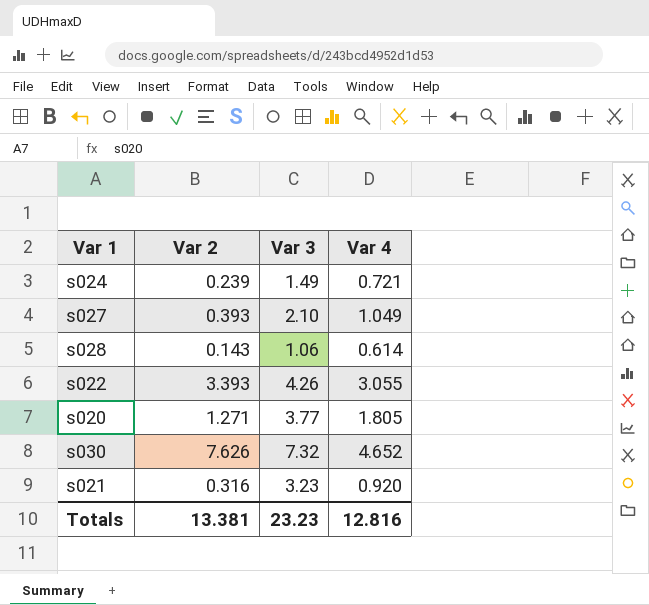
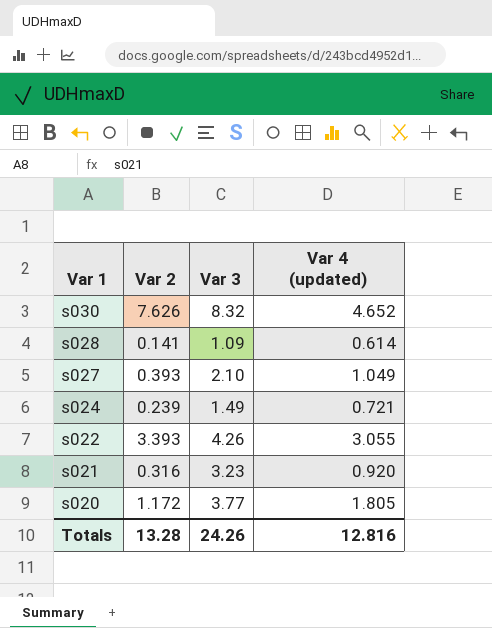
row order: none -> Var 1 descending
column name: Var 4 -> Var 4 (updated)
s030 | Var 3: 7.32 -> 8.32
s028 | Var 2: 0.143 -> 0.141
s028 | Var 3: 1.06 -> 1.09
s020 | Var 2: 1.271 -> 1.172
Totals | Var 2: 13.381 -> 13.28
Totals | Var 3: 23.23 -> 24.26

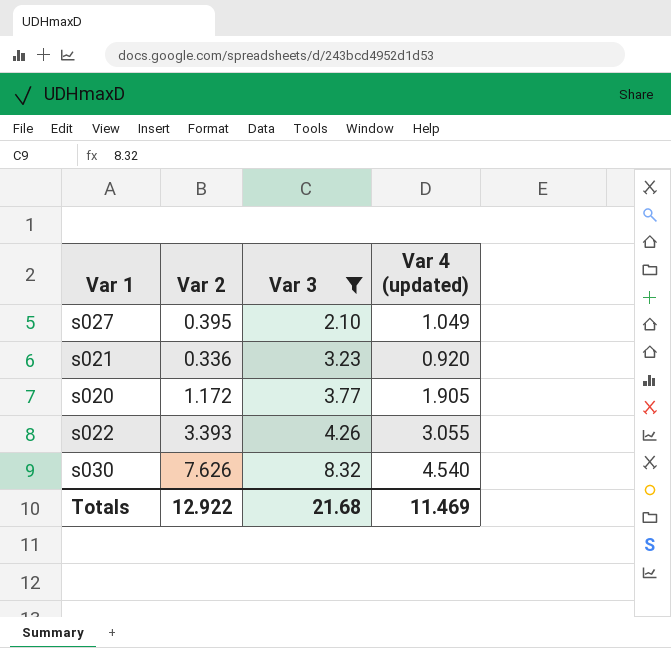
filter: none -> Var 3 >= 2.10
row order: Var 1 descending -> Var 3 ascending
s027 | Var 2: 0.393 -> 0.395
s021 | Var 2: 0.316 -> 0.336
s020 | Var 4 (updated): 1.805 -> 1.905
s030 | Var 4 (updated): 4.652 -> 4.540
Totals | Var 2: 13.28 -> 12.922
Totals | Var 3: 24.26 -> 21.68
Totals | Var 4 (updated): 12.816 -> 11.469

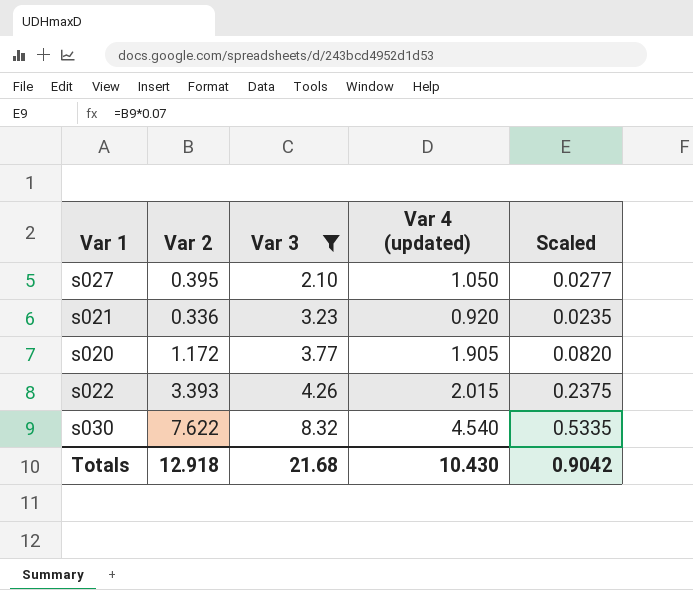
column Scaled | formula: none -> [Var 2] * 0.07
s027 | Var 4 (updated): 1.049 -> 1.050
s022 | Var 4 (updated): 3.055 -> 2.015
s030 | Var 2: 7.626 -> 7.622
Totals | Var 2: 12.922 -> 12.918
Totals | Var 4 (updated): 11.469 -> 10.430

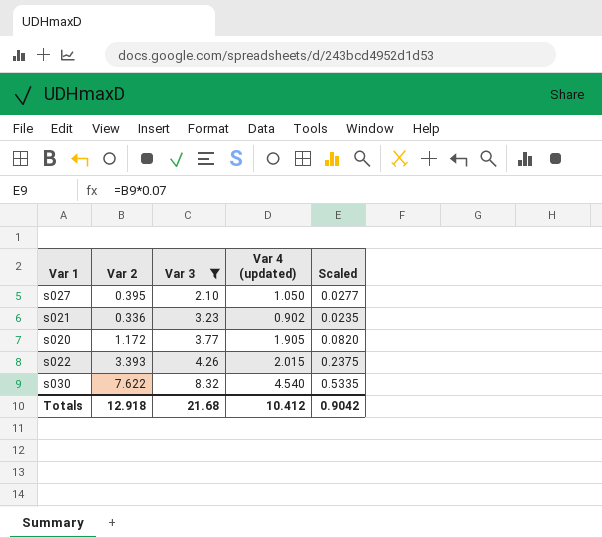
s021 | Var 4 (updated): 0.920 -> 0.902
Totals | Var 4 (updated): 10.430 -> 10.412

